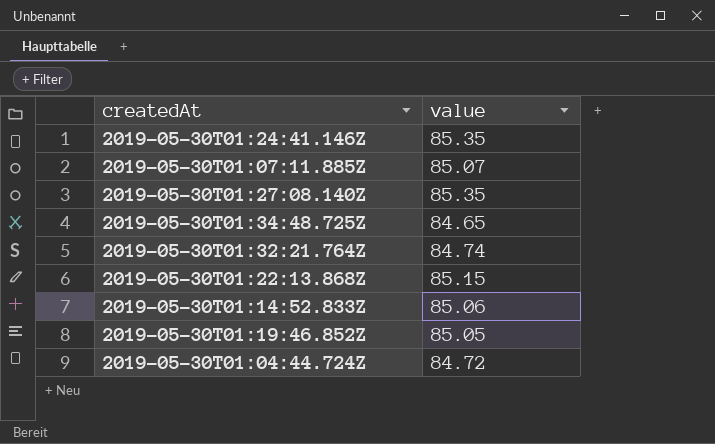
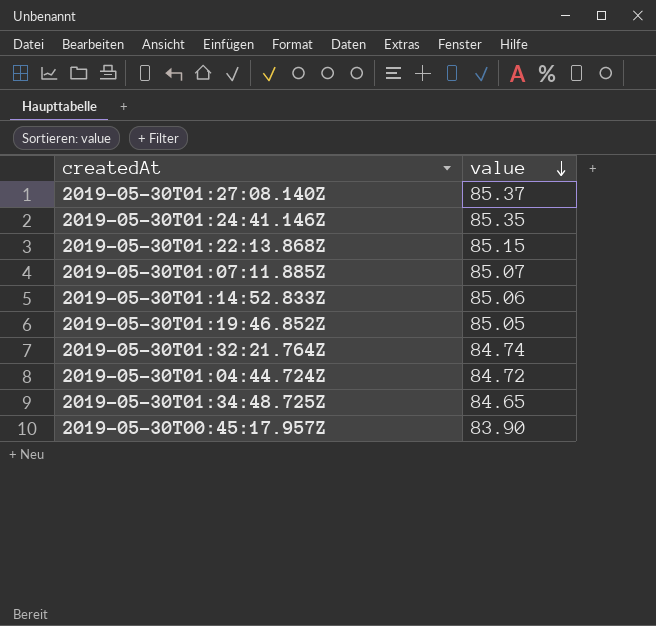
row order: none -> value descending
2019-05-30T01:27:08.140Z | value: 85.35 -> 85.37
row 2019-05-30T00:45:17.957Z: none -> 83.90

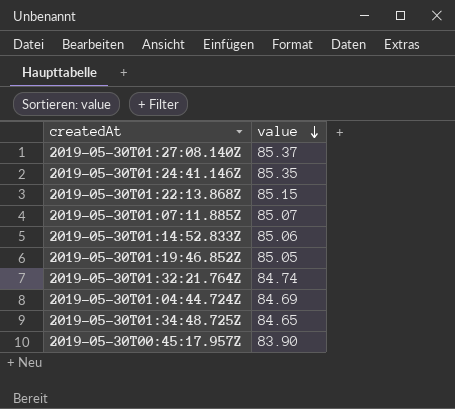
2019-05-30T01:04:44.724Z | value: 84.72 -> 84.69

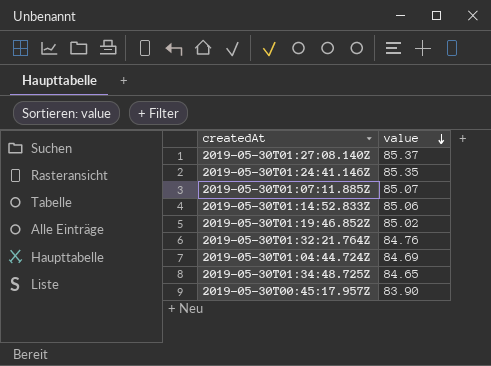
row 2019-05-30T01:22:13.868Z: 85.15 -> none
2019-05-30T01:19:46.852Z | value: 85.05 -> 85.02
2019-05-30T01:32:21.764Z | value: 84.74 -> 84.76

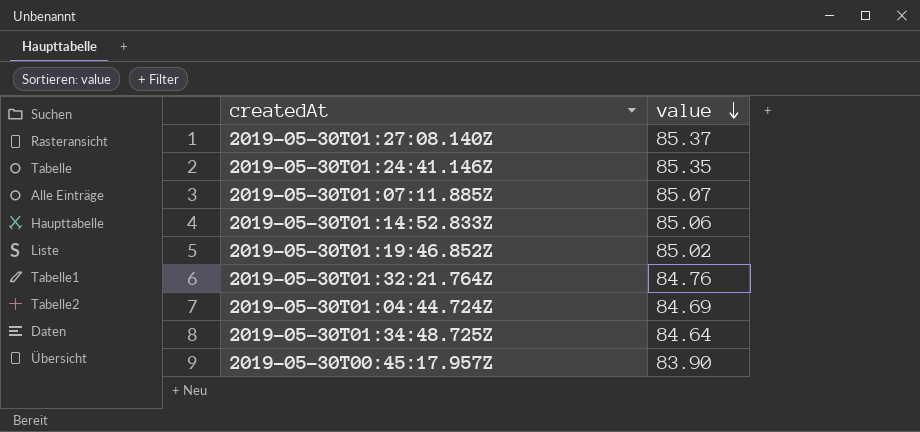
2019-05-30T01:34:48.725Z | value: 84.65 -> 84.64

